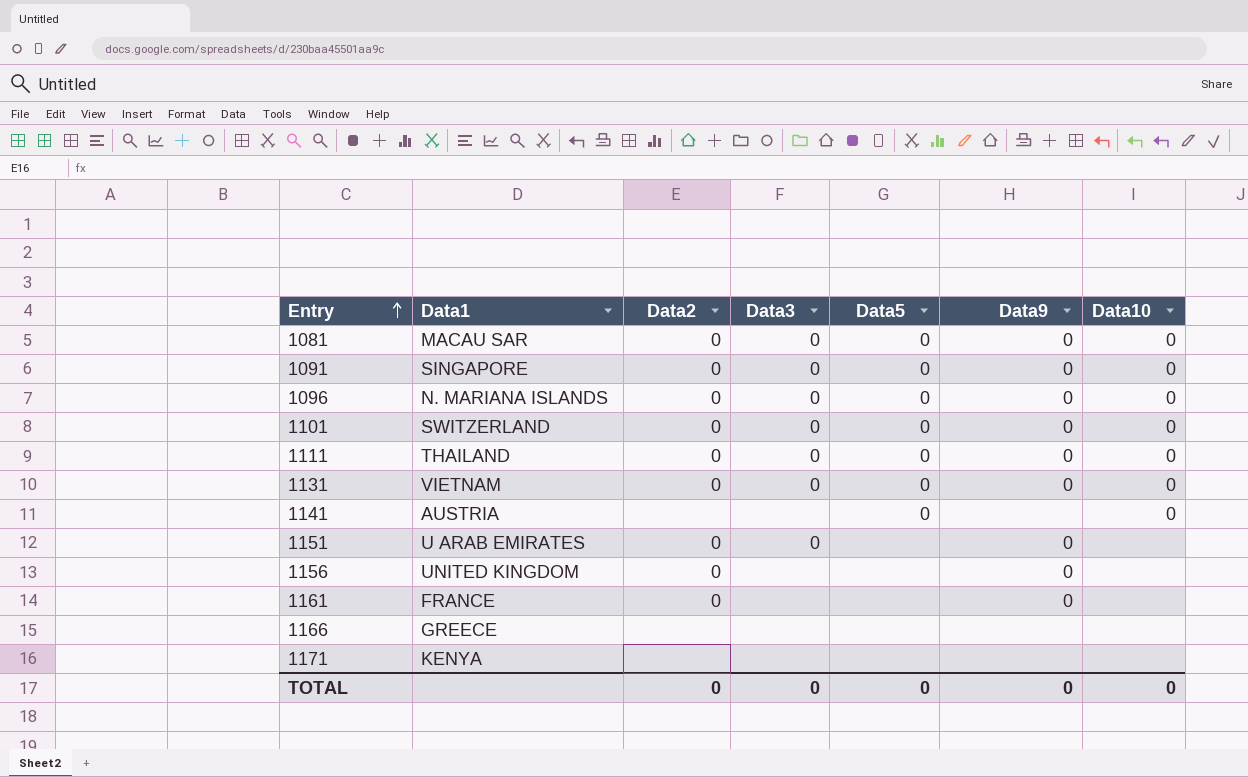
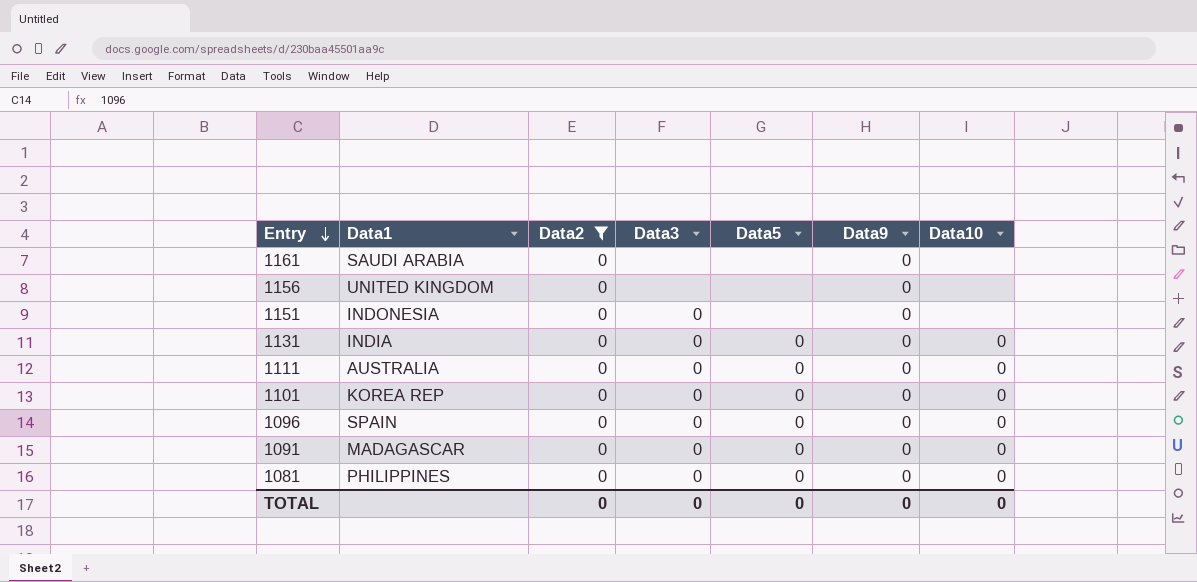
filter: none -> Data2 = 0
row order: Entry ascending -> Entry descending
1161 | Data1: FRANCE -> SAUDI ARABIA
1151 | Data1: U ARAB EMIRATES -> INDONESIA
1131 | Data1: VIETNAM -> INDIA
1111 | Data1: THAILAND -> AUSTRALIA
1101 | Data1: SWITZERLAND -> KOREA REP
1096 | Data1: N. MARIANA ISLANDS -> SPAIN
1091 | Data1: SINGAPORE -> MADAGASCAR
1081 | Data1: MACAU SAR -> PHILIPPINES

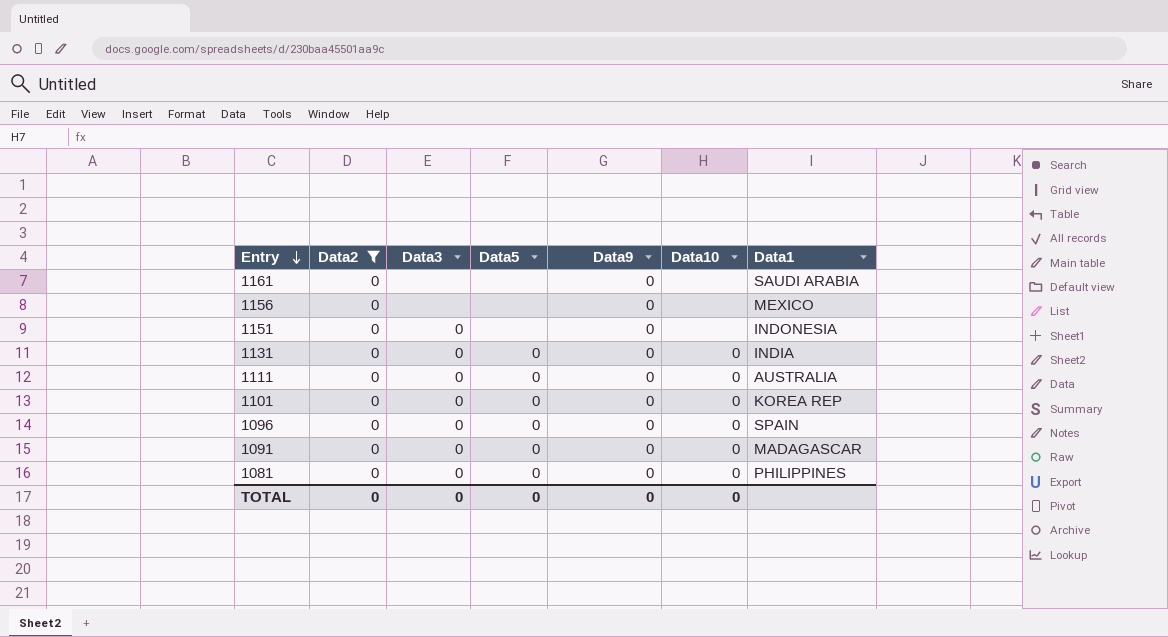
column Data1 | position: 2 -> 7
1156 | Data1: UNITED KINGDOM -> MEXICO

